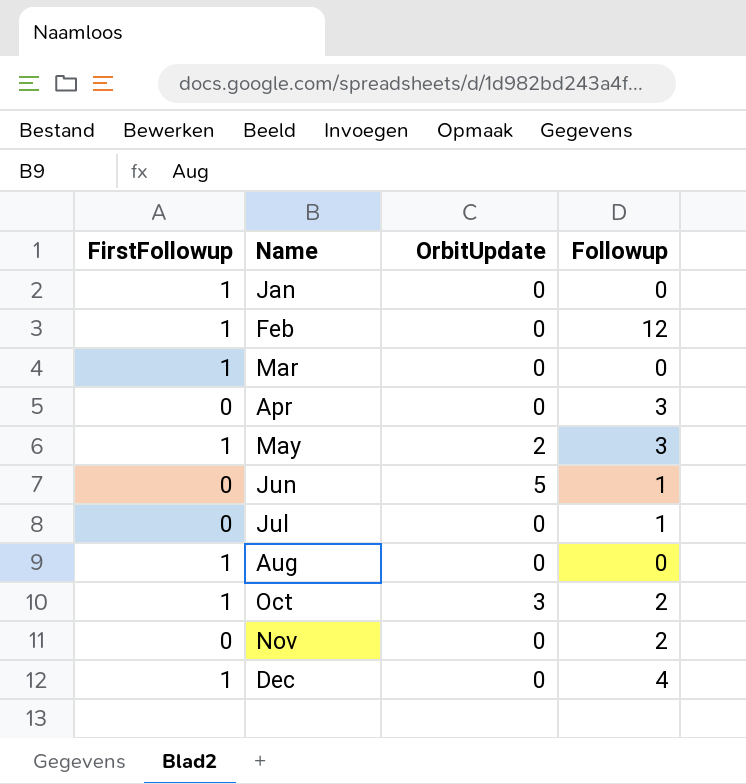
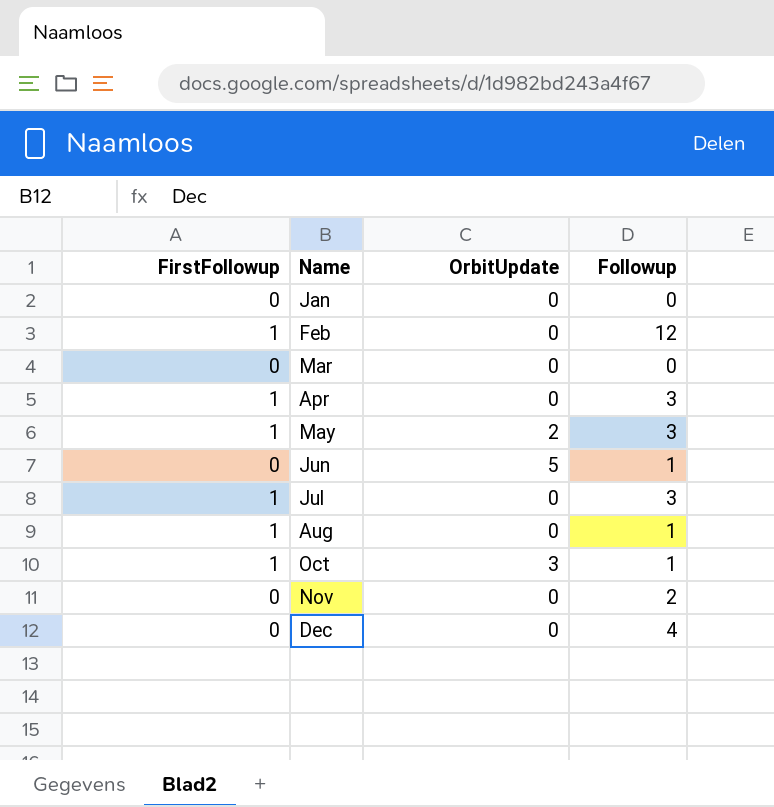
Jan | FirstFollowup: 1 -> 0
Mar | FirstFollowup: 1 -> 0
Apr | FirstFollowup: 0 -> 1
Jul | FirstFollowup: 0 -> 1
Jul | Followup: 1 -> 3
Aug | Followup: 0 -> 1
Oct | Followup: 2 -> 1
Dec | FirstFollowup: 1 -> 0

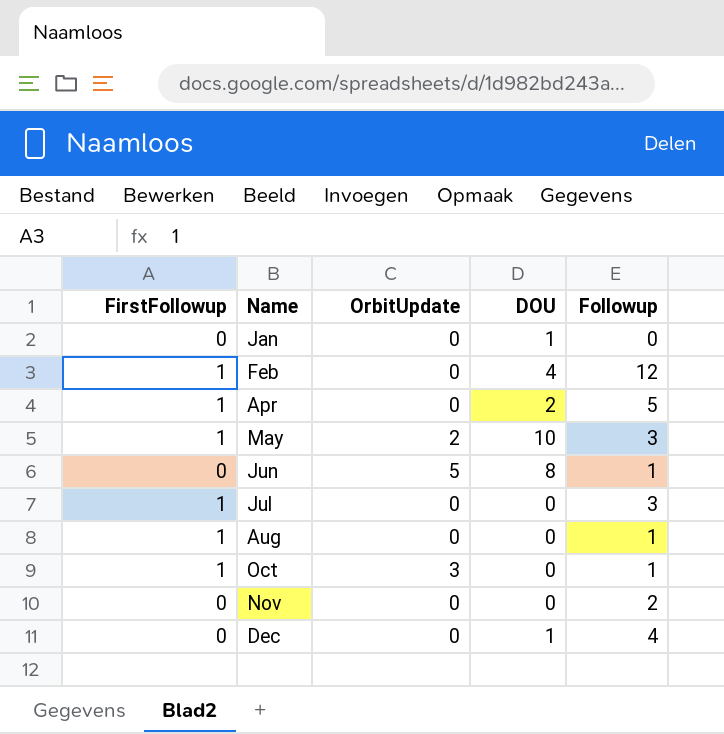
column DOU | position: none -> 4
row Mar: 0 | 0 | 0 -> none
Apr | Followup: 3 -> 5

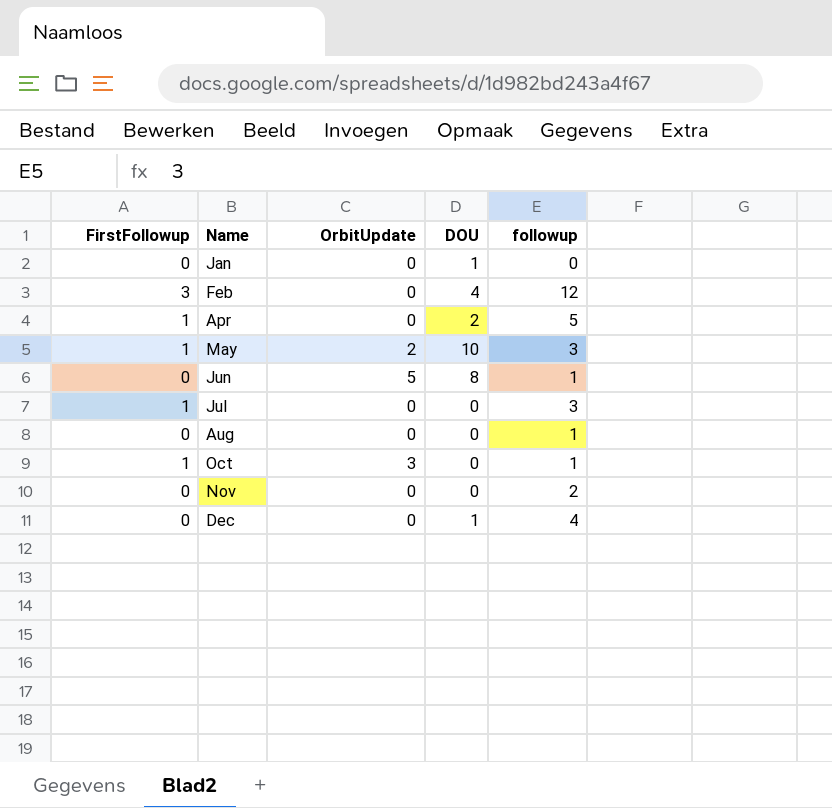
column name: Followup -> followup
Feb | FirstFollowup: 1 -> 3
Aug | FirstFollowup: 1 -> 0

